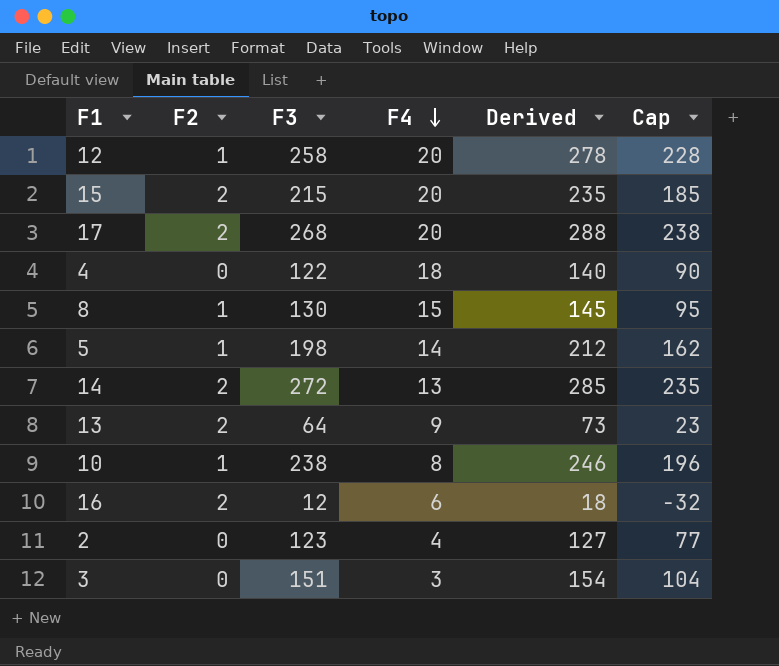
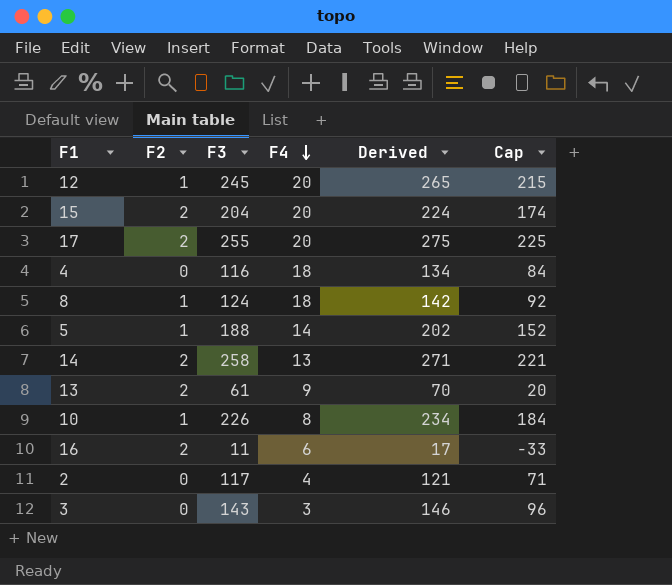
12 | F3: 258 -> 245
12 | Derived: 278 -> 265
12 | Cap: 228 -> 215
15 | F3: 215 -> 204
15 | Derived: 235 -> 224
15 | Cap: 185 -> 174
17 | F3: 268 -> 255
17 | Derived: 288 -> 275
17 | Cap: 238 -> 225
4 | F3: 122 -> 116
4 | Derived: 140 -> 134
4 | Cap: 90 -> 84
8 | F3: 130 -> 124
8 | F4: 15 -> 18
8 | Derived: 145 -> 142
8 | Cap: 95 -> 92
5 | F3: 198 -> 188
5 | Derived: 212 -> 202
5 | Cap: 162 -> 152
14 | F3: 272 -> 258
14 | Derived: 285 -> 271
14 | Cap: 235 -> 221
13 | F3: 64 -> 61
13 | Derived: 73 -> 70
13 | Cap: 23 -> 20
10 | F3: 238 -> 226
10 | Derived: 246 -> 234
10 | Cap: 196 -> 184
16 | F3: 12 -> 11
16 | Derived: 18 -> 17
16 | Cap: -32 -> -33
2 | F3: 123 -> 117
2 | Derived: 127 -> 121
2 | Cap: 77 -> 71
3 | F3: 151 -> 143
3 | Derived: 154 -> 146
3 | Cap: 104 -> 96

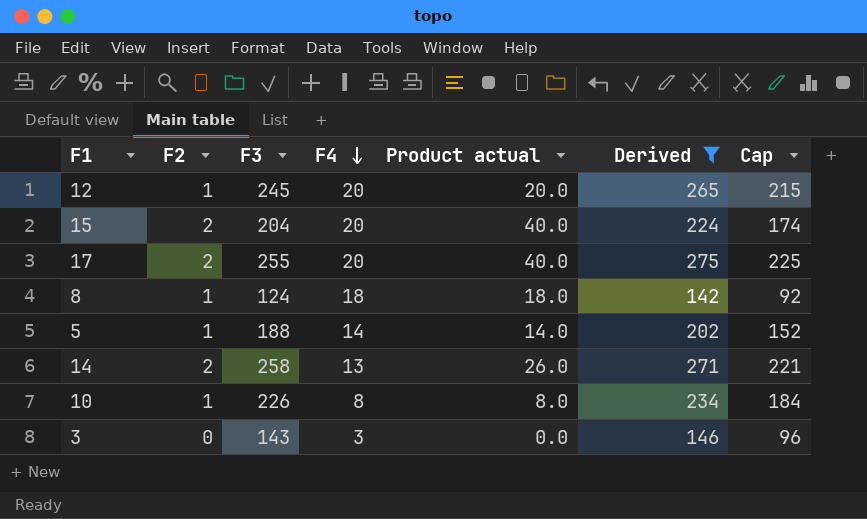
filter: none -> Derived >= 142
column Product actual | formula: none -> [F2] * [F4]

